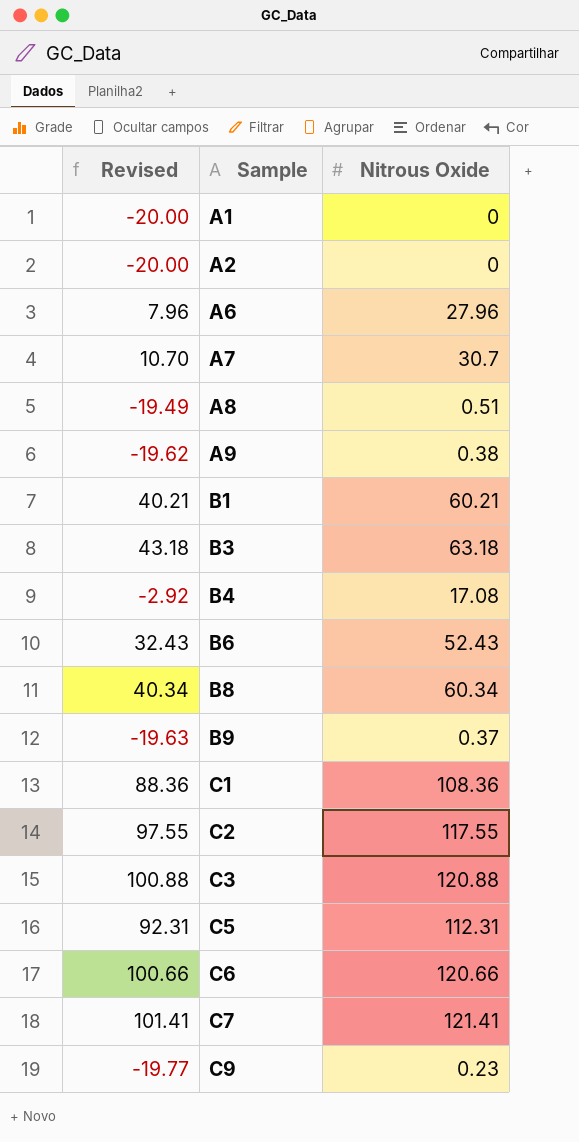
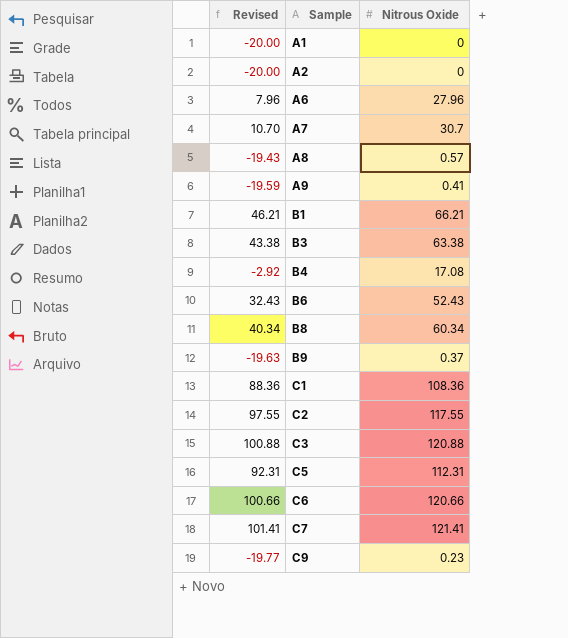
A8 | Revised: -19.49 -> -19.43
A8 | Nitrous Oxide: 0.51 -> 0.57
A9 | Revised: -19.62 -> -19.59
A9 | Nitrous Oxide: 0.38 -> 0.41
B1 | Revised: 40.21 -> 46.21
B1 | Nitrous Oxide: 60.21 -> 66.21
B3 | Revised: 43.18 -> 43.38
B3 | Nitrous Oxide: 63.18 -> 63.38

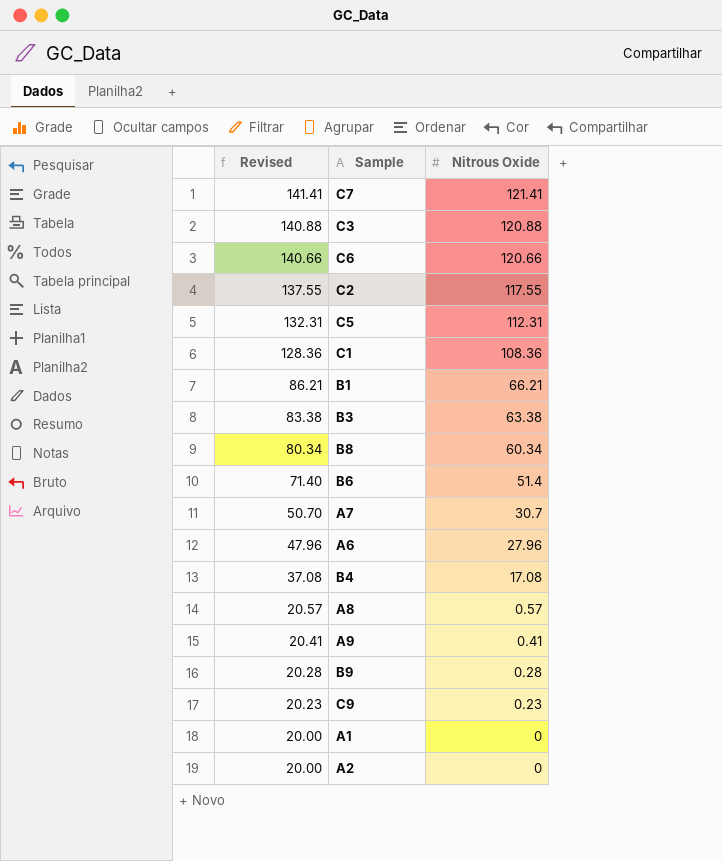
row order: Sample ascending -> Revised descending
column Revised | formula: [Nitrous Oxide] - 20 -> [Nitrous Oxide] + 20
B6 | Nitrous Oxide: 52.43 -> 51.4
B9 | Nitrous Oxide: 0.37 -> 0.28

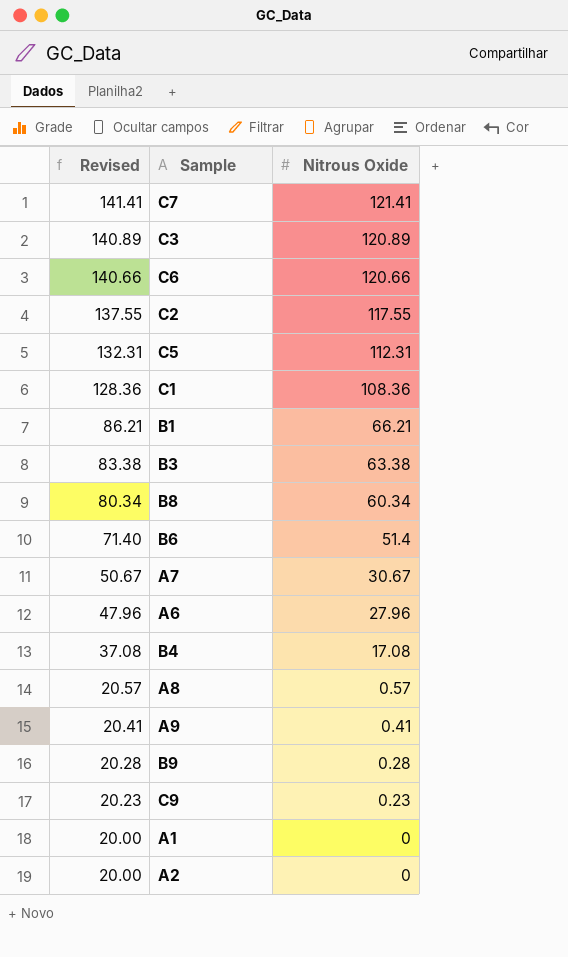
C3 | Revised: 140.88 -> 140.89
C3 | Nitrous Oxide: 120.88 -> 120.89
A7 | Revised: 50.70 -> 50.67
A7 | Nitrous Oxide: 30.7 -> 30.67

